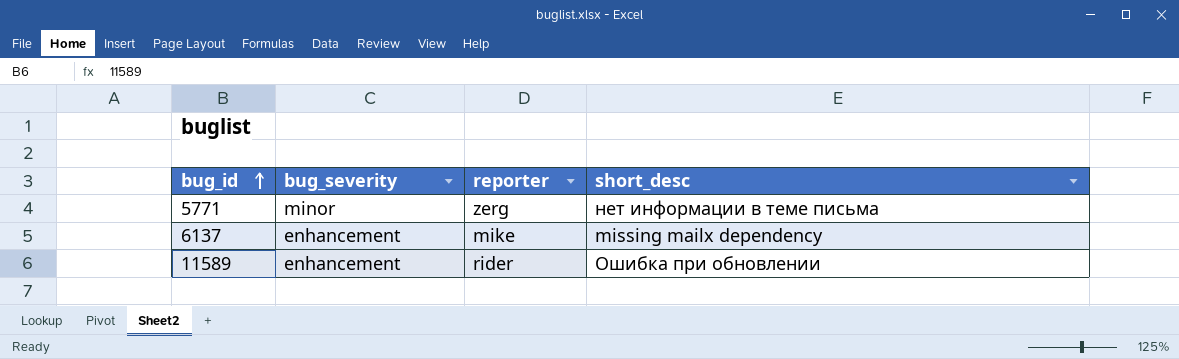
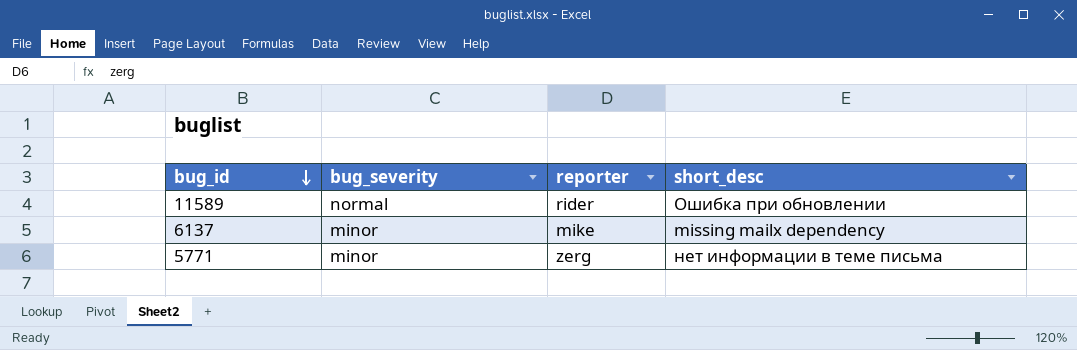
row order: bug_id ascending -> bug_id descending
11589 | bug_severity: enhancement -> normal
6137 | bug_severity: enhancement -> minor

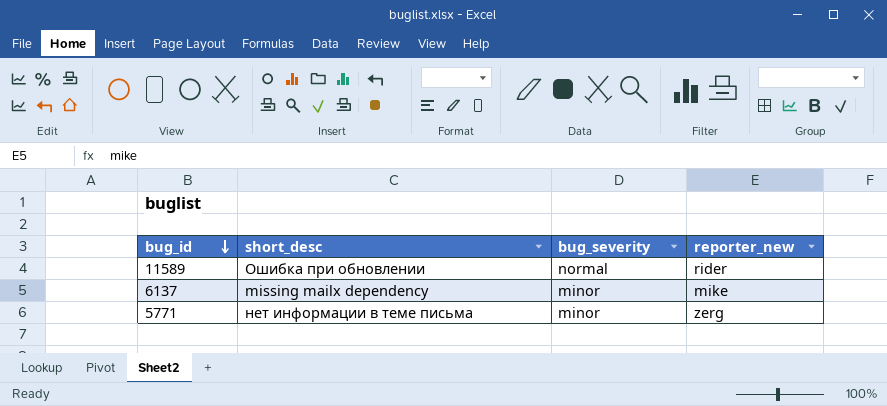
column short_desc | position: 4 -> 2
column name: reporter -> reporter_new

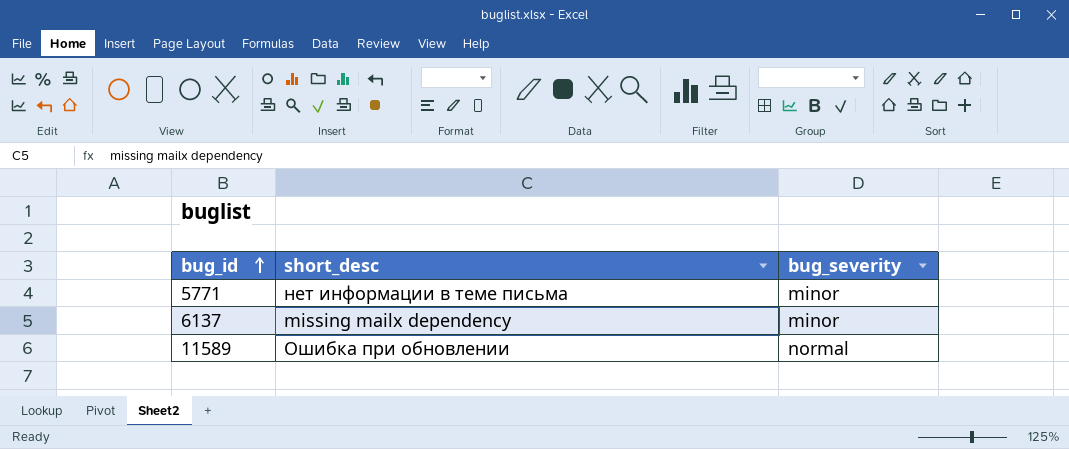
row order: bug_id descending -> bug_id ascending
column reporter_new | position: 4 -> none

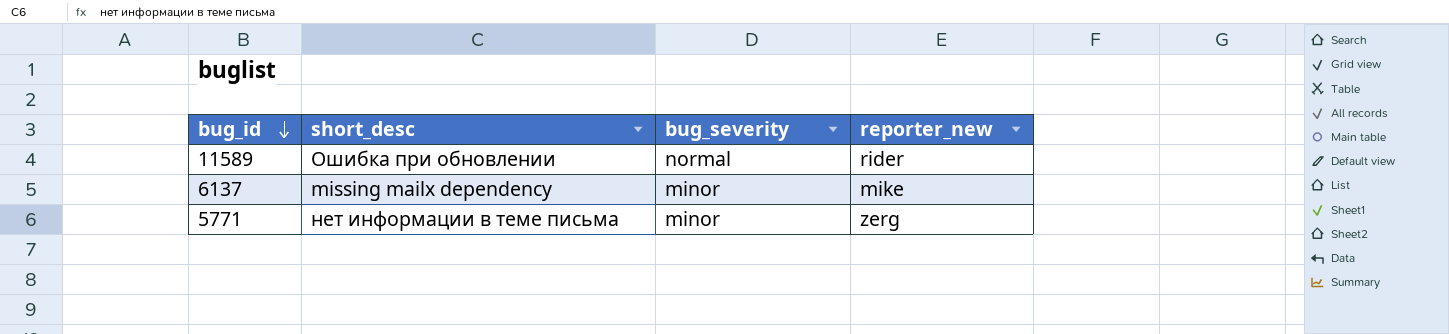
row order: bug_id ascending -> bug_id descending
column reporter_new | position: none -> 4

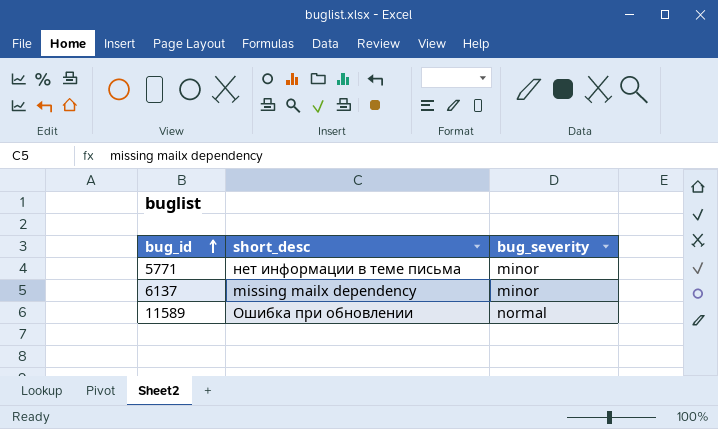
row order: bug_id descending -> bug_id ascending
column reporter_new | position: 4 -> none

